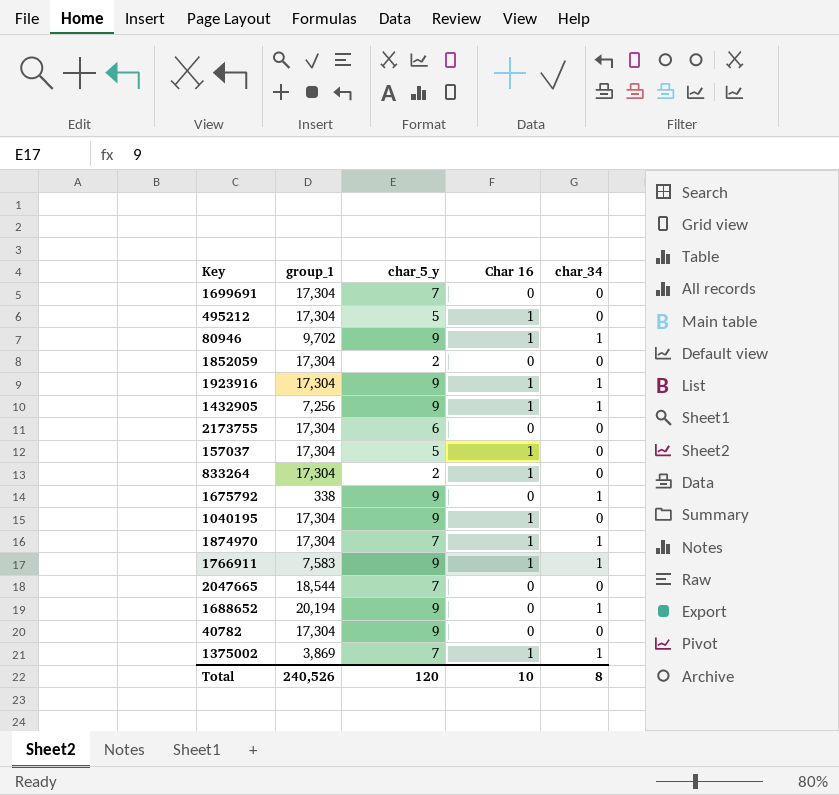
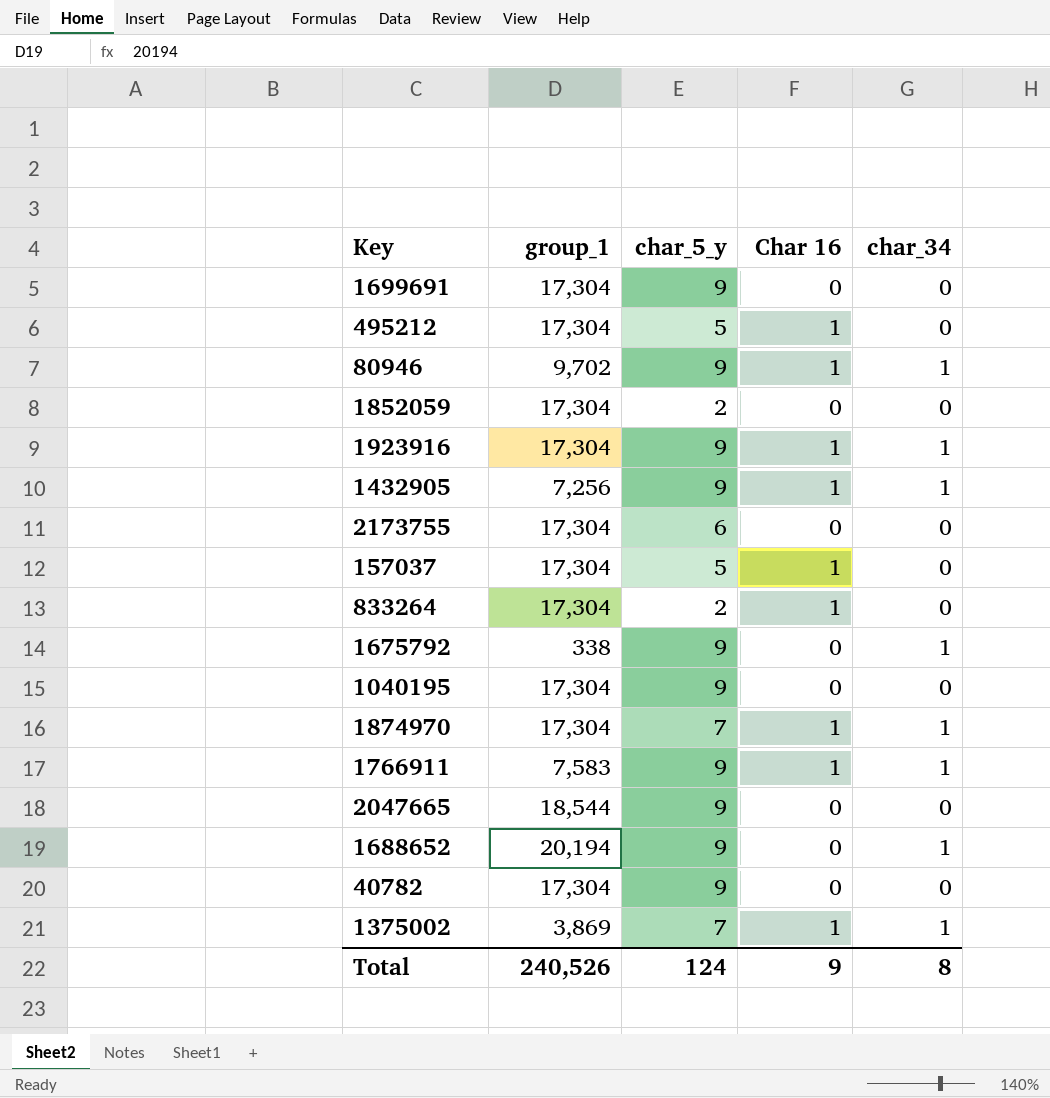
1699691 | char_5_y: 7 -> 9
1040195 | Char 16: 1 -> 0
2047665 | char_5_y: 7 -> 9
Total | char_5_y: 120 -> 124
Total | Char 16: 10 -> 9

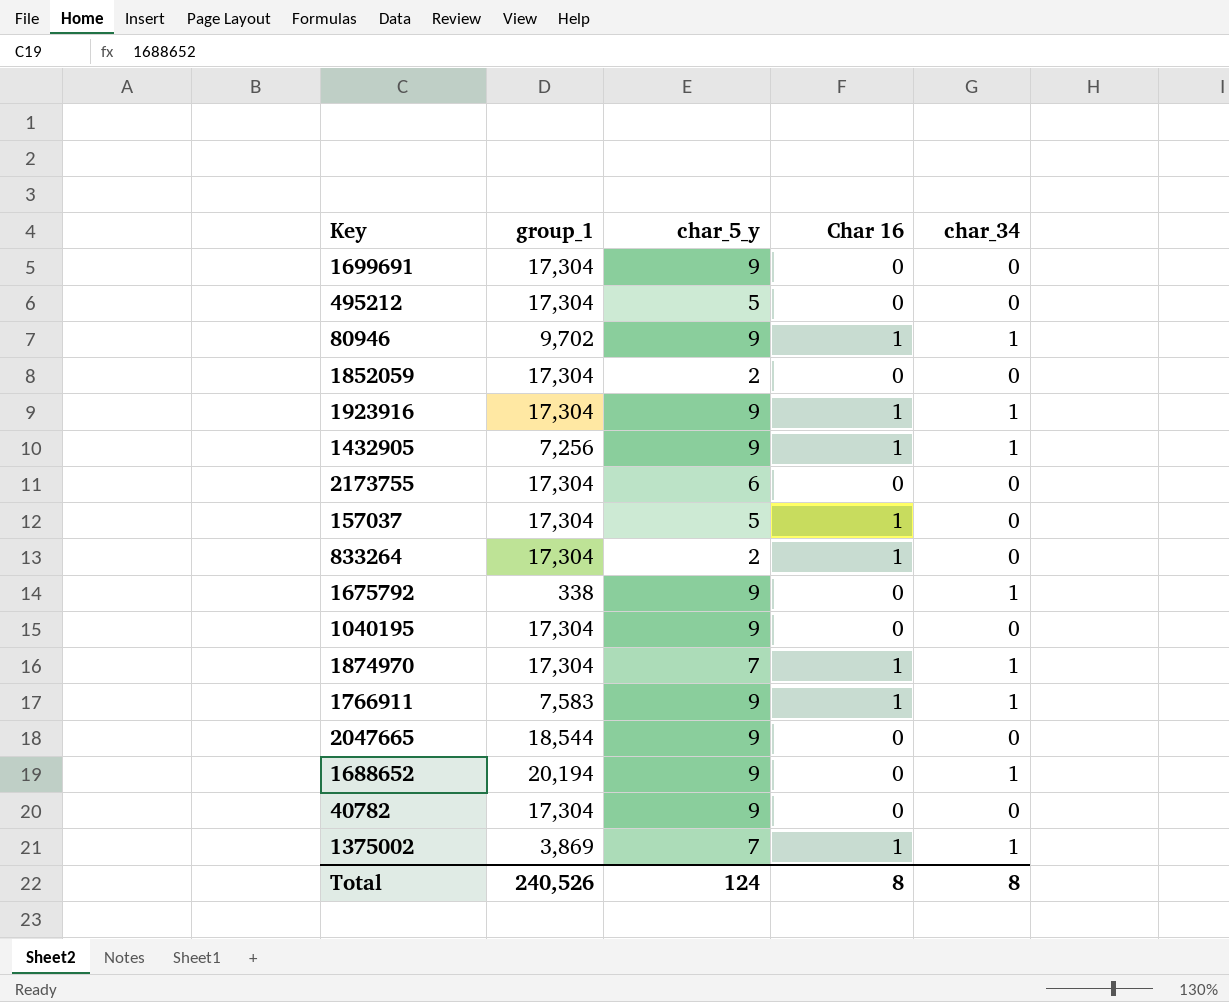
495212 | Char 16: 1 -> 0
Total | Char 16: 9 -> 8

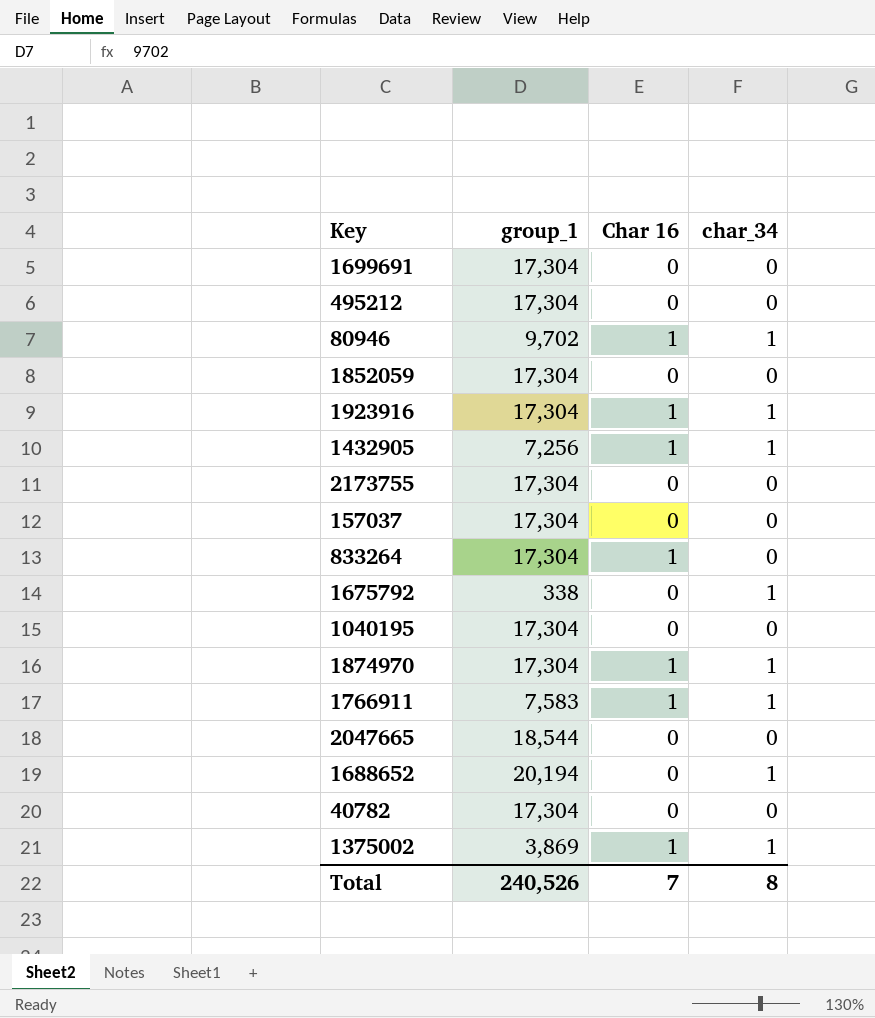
column char_5_y | position: 3 -> none
157037 | Char 16: 1 -> 0
Total | Char 16: 8 -> 7

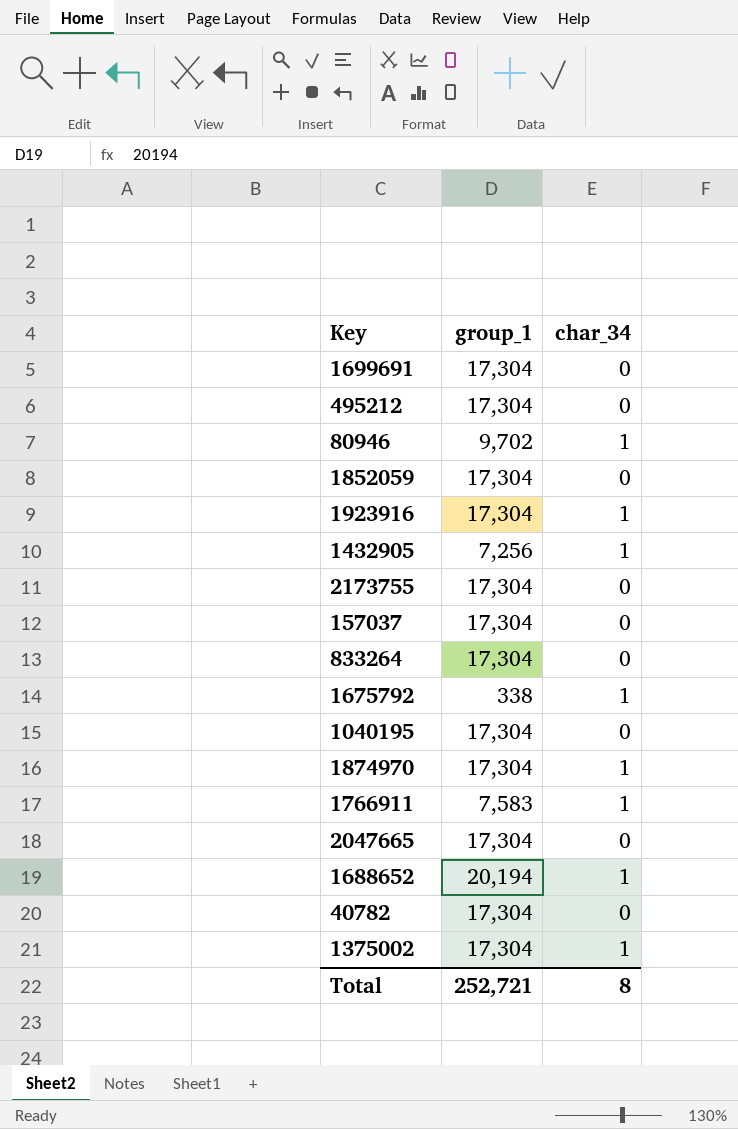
column Char 16 | position: 3 -> none
2047665 | group_1: 18,544 -> 17,304
1375002 | group_1: 3,869 -> 17,304
Total | group_1: 240,526 -> 252,721

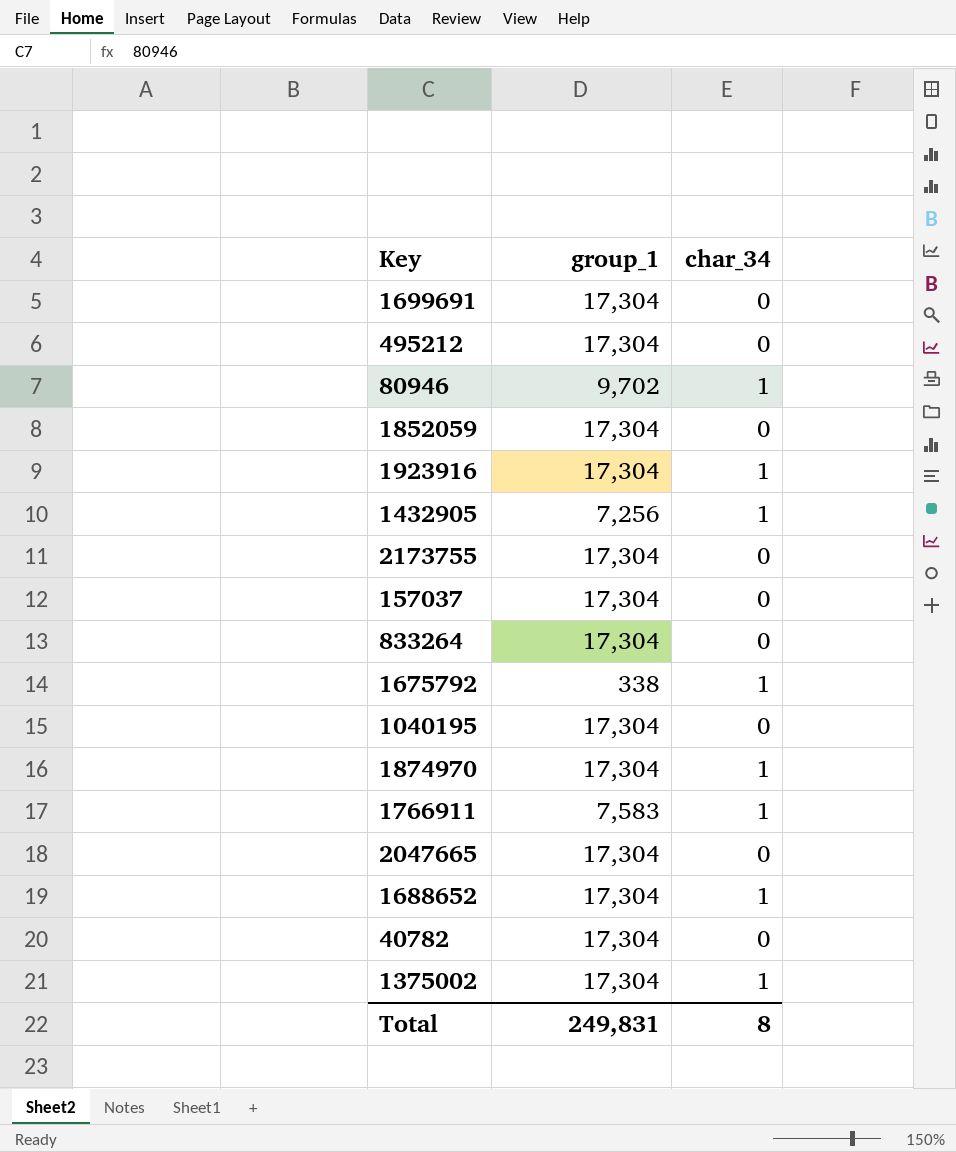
1688652 | group_1: 20,194 -> 17,304
Total | group_1: 252,721 -> 249,831

